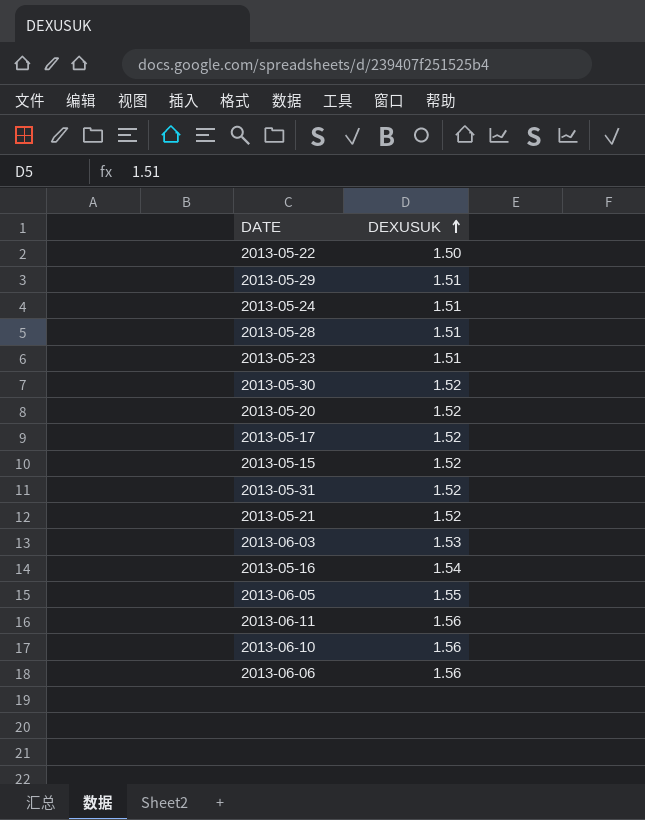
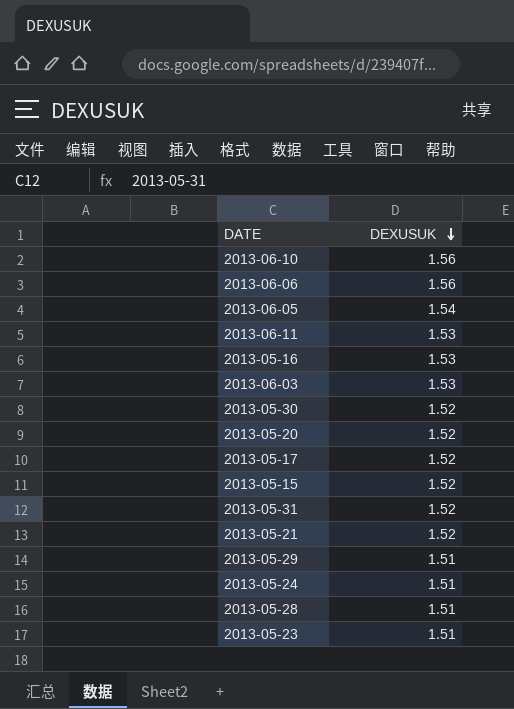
row order: DEXUSUK ascending -> DEXUSUK descending
row 2013-05-22: 1.50 -> none
2013-06-05 | DEXUSUK: 1.55 -> 1.54
2013-06-11 | DEXUSUK: 1.56 -> 1.53
2013-05-16 | DEXUSUK: 1.54 -> 1.53

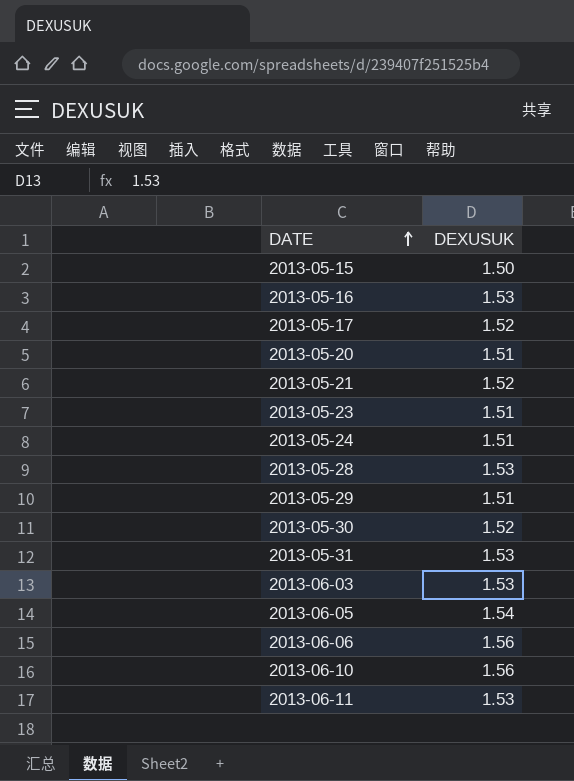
row order: DEXUSUK descending -> DATE ascending
2013-05-15 | DEXUSUK: 1.52 -> 1.50
2013-05-20 | DEXUSUK: 1.52 -> 1.51
2013-05-28 | DEXUSUK: 1.51 -> 1.53
2013-05-31 | DEXUSUK: 1.52 -> 1.53

